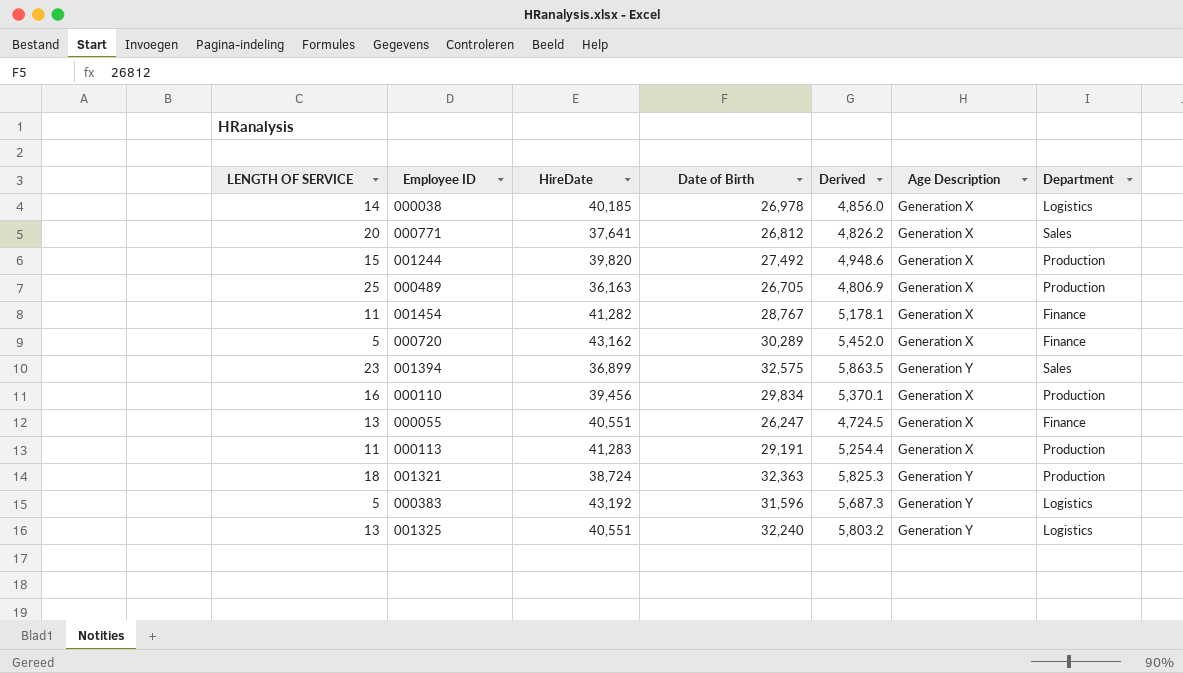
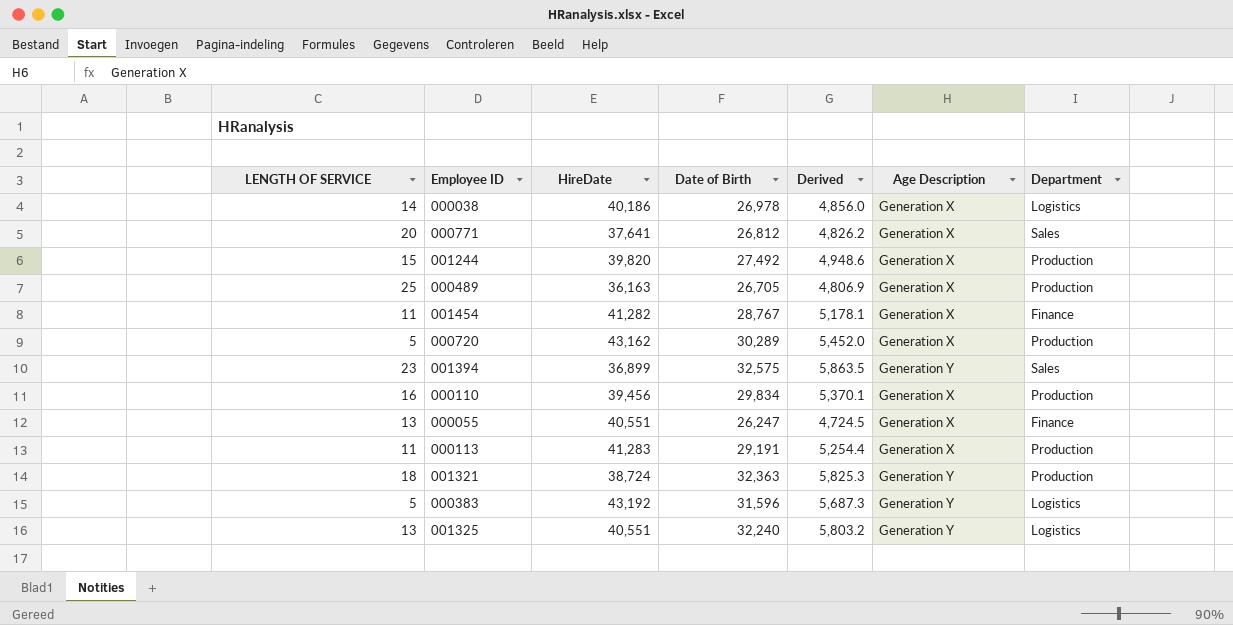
000038 | HireDate: 40,185 -> 40,186
000720 | Department: Finance -> Production

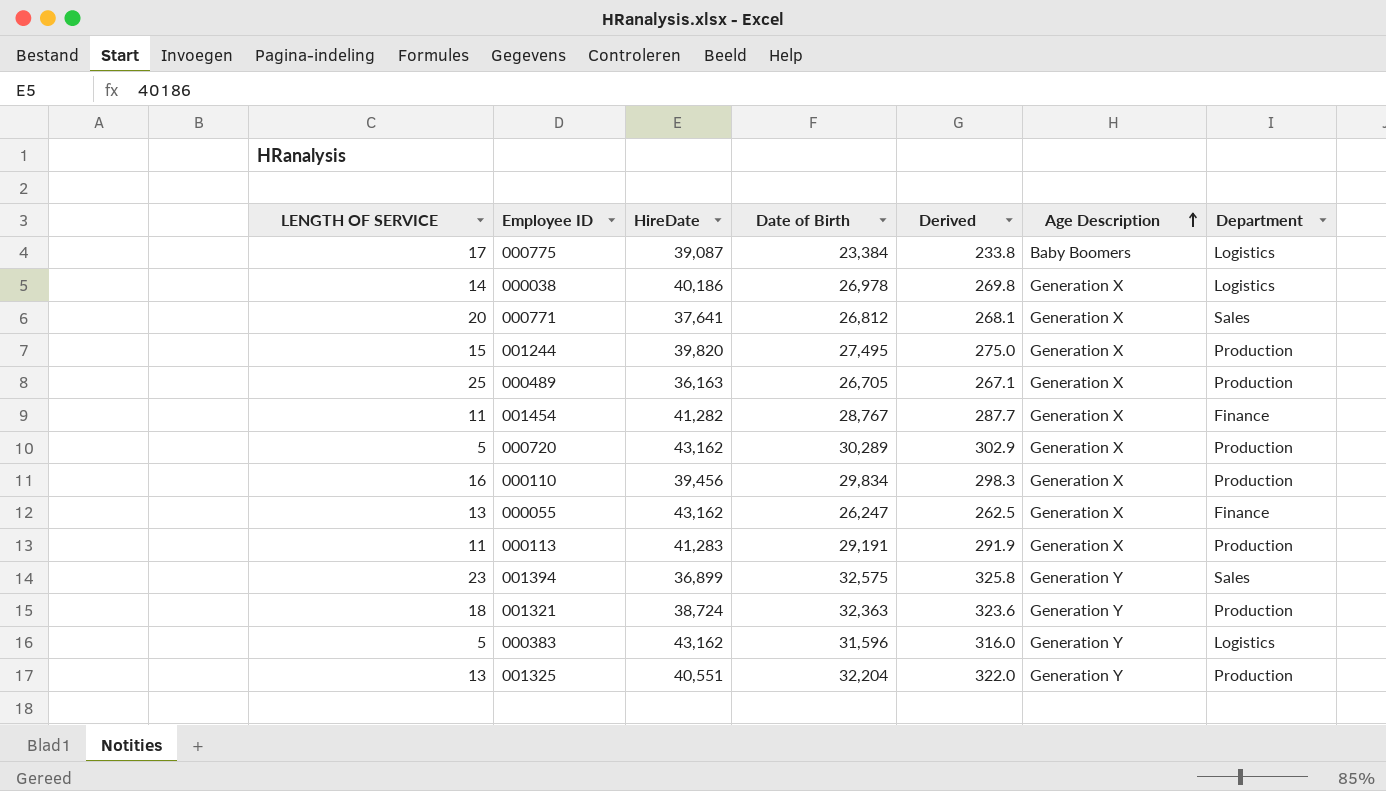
row order: none -> Age Description ascending
column Derived | formula: [Date of Birth] * 0.18 -> [Date of Birth] * 0.01
row 000775: none -> 17 | 39,087 | 23,384 | 233.8 | Baby Boomers | Logistics
001244 | Date of Birth: 27,492 -> 27,495
000055 | HireDate: 40,551 -> 43,162
000383 | HireDate: 43,192 -> 43,162
001325 | Date of Birth: 32,240 -> 32,204
001325 | Department: Logistics -> Production

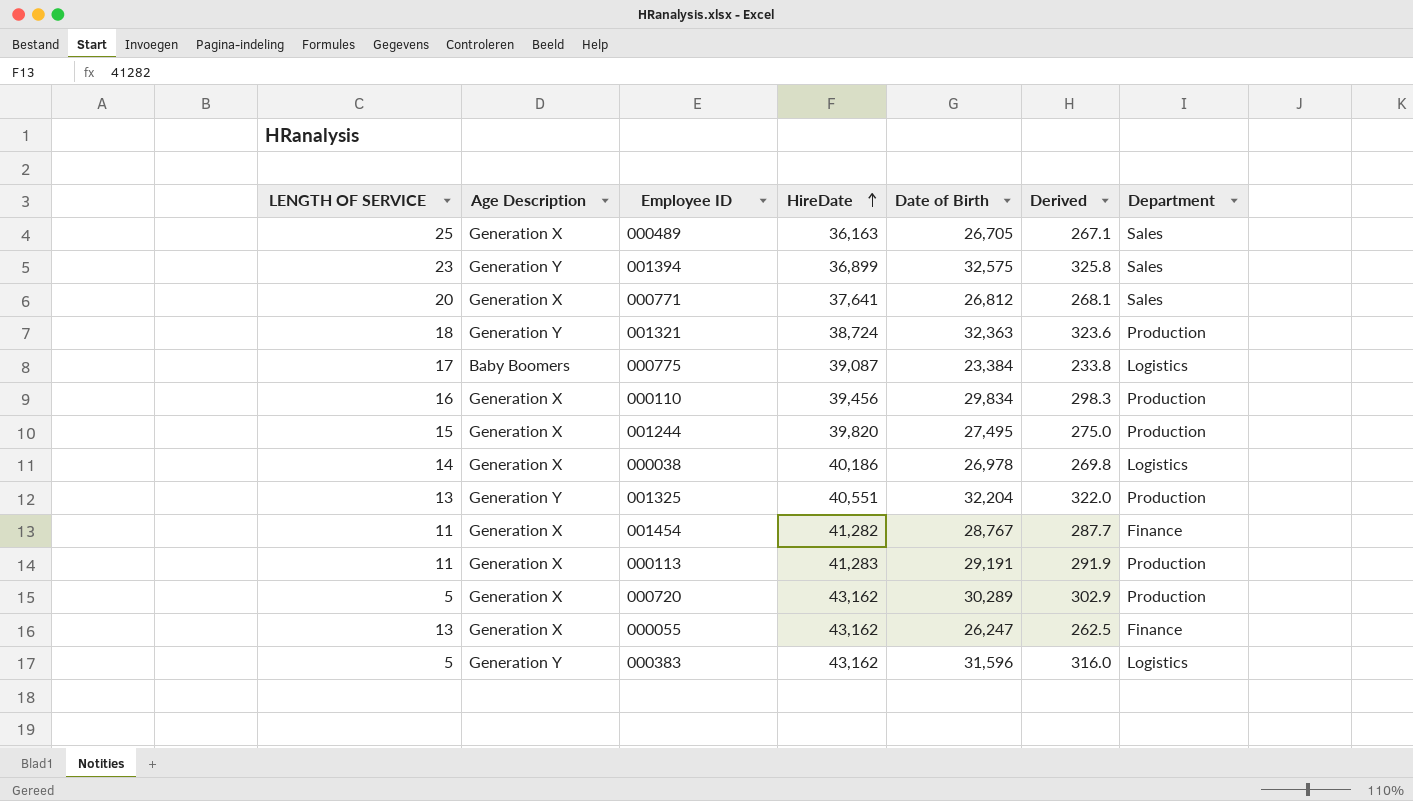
row order: Age Description ascending -> HireDate ascending
column Age Description | position: 6 -> 2
000489 | Department: Production -> Sales

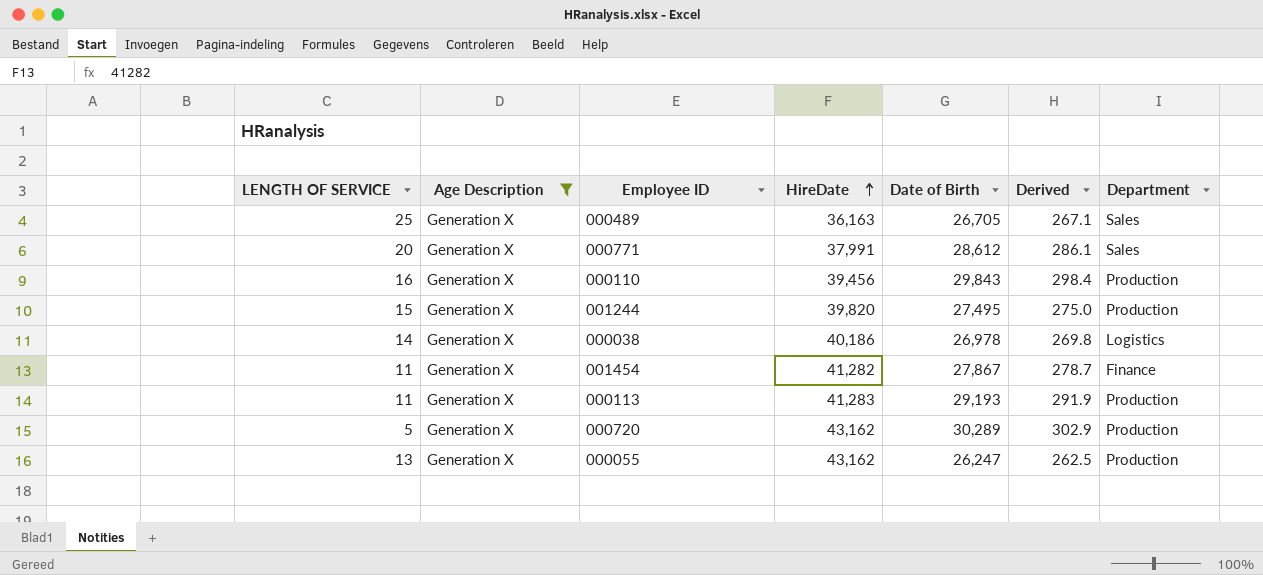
filter: none -> Age Description = Generation X
000771 | HireDate: 37,641 -> 37,991
000771 | Date of Birth: 26,812 -> 28,612
000771 | Derived: 268.1 -> 286.1
000110 | Date of Birth: 29,834 -> 29,843
000110 | Derived: 298.3 -> 298.4
001454 | Date of Birth: 28,767 -> 27,867
001454 | Derived: 287.7 -> 278.7
000113 | Date of Birth: 29,191 -> 29,193
000055 | Department: Finance -> Production

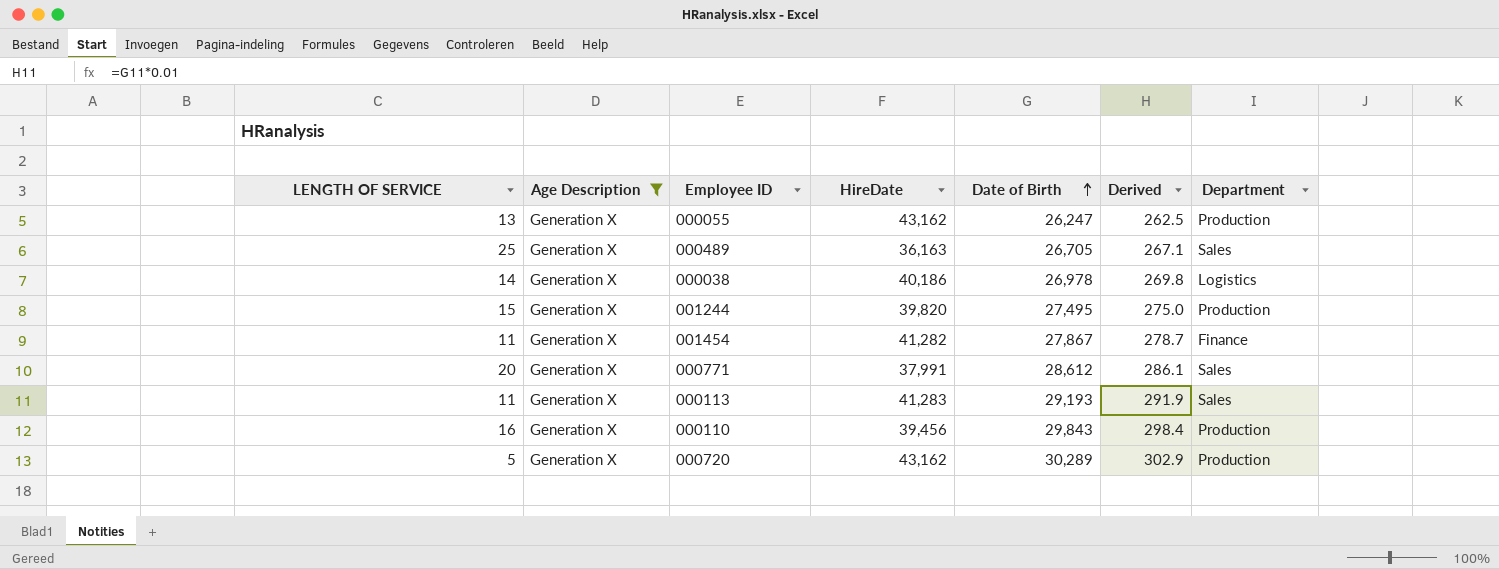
row order: HireDate ascending -> Date of Birth ascending
000113 | Department: Production -> Sales

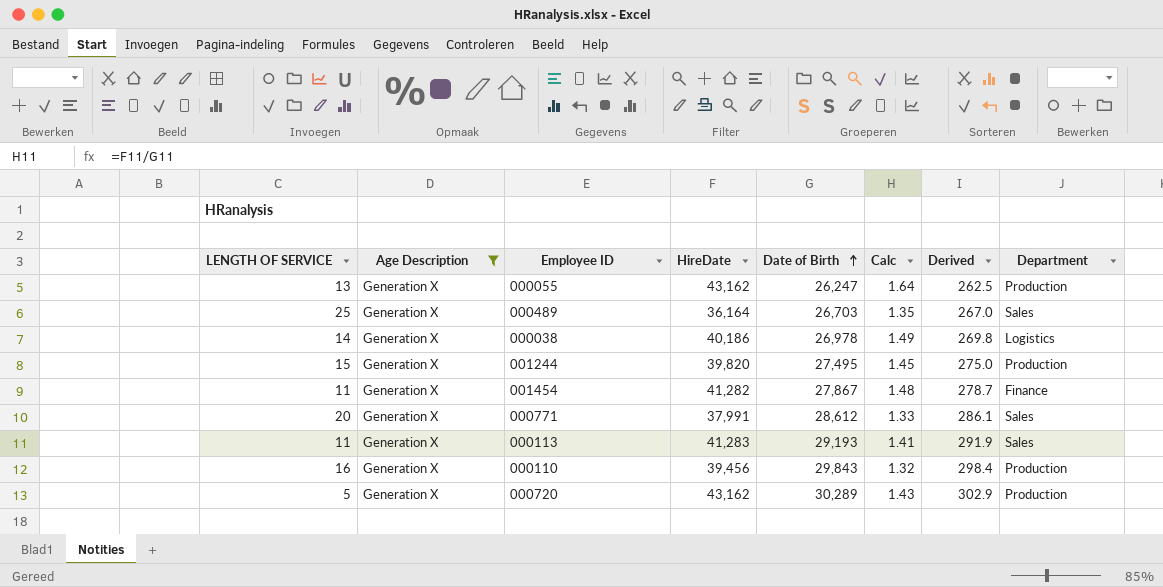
column Calc | formula: none -> [HireDate] / [Date of Birth]
000489 | HireDate: 36,163 -> 36,164
000489 | Date of Birth: 26,705 -> 26,703
000489 | Derived: 267.1 -> 267.0

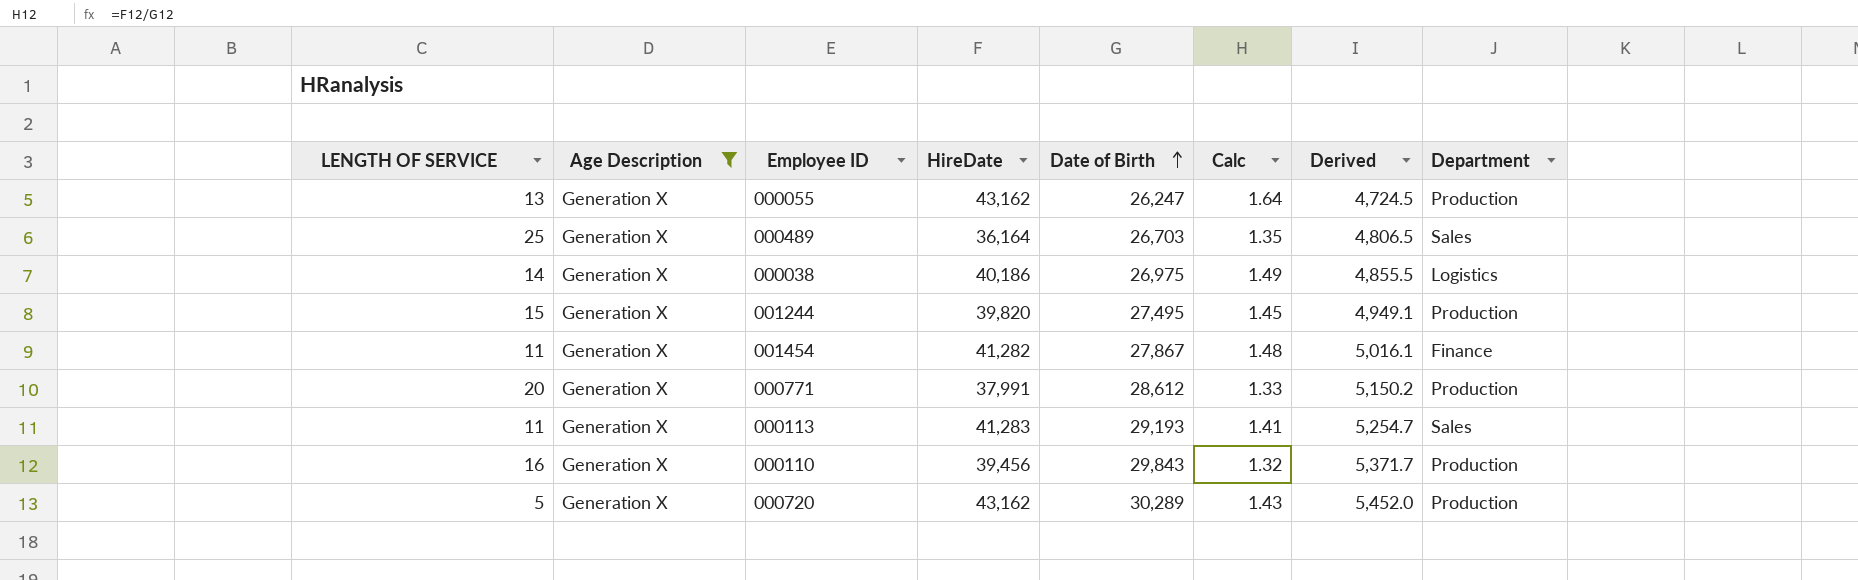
column Derived | formula: [Date of Birth] * 0.01 -> [Date of Birth] * 0.18
000038 | Date of Birth: 26,978 -> 26,975
000771 | Department: Sales -> Production

